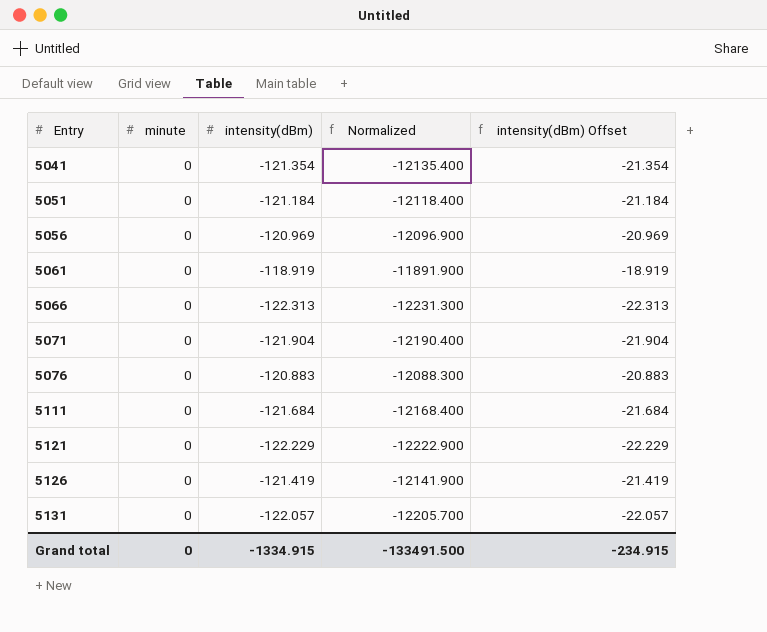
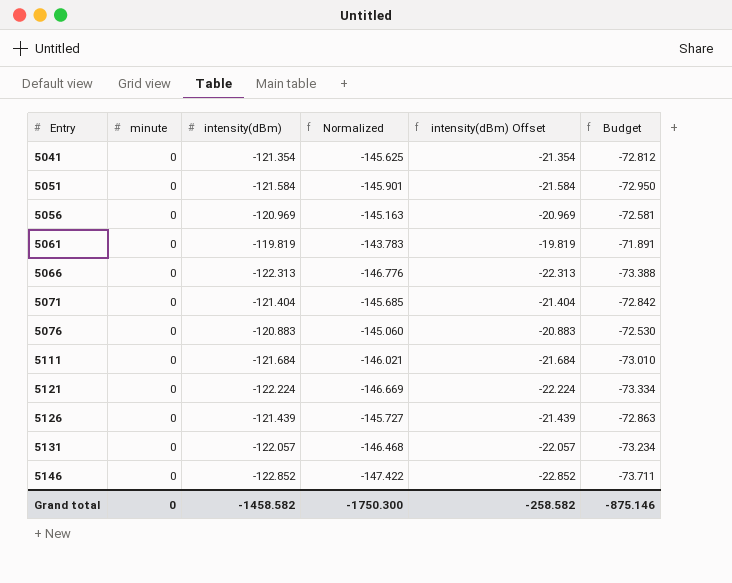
column Normalized | formula: [intensity(dBm)] * 100 -> [intensity(dBm)] * 1.2
column Budget | formula: none -> [intensity(dBm)] * 0.6
5051 | intensity(dBm): -121.184 -> -121.584
5051 | intensity(dBm) Offset: -21.184 -> -21.584
5061 | intensity(dBm): -118.919 -> -119.819
5061 | intensity(dBm) Offset: -18.919 -> -19.819
5071 | intensity(dBm): -121.904 -> -121.404
5071 | intensity(dBm) Offset: -21.904 -> -21.404
5121 | intensity(dBm): -122.229 -> -122.224
5121 | intensity(dBm) Offset: -22.229 -> -22.224
5126 | intensity(dBm): -121.419 -> -121.439
5126 | intensity(dBm) Offset: -21.419 -> -21.439
row 5146: none -> 0 | -122.852 | -147.422 | -22.852 | -73.711
Grand total | intensity(dBm): -1334.915 -> -1458.582
Grand total | Normalized: -133491.500 -> -1750.300
Grand total | intensity(dBm) Offset: -234.915 -> -258.582

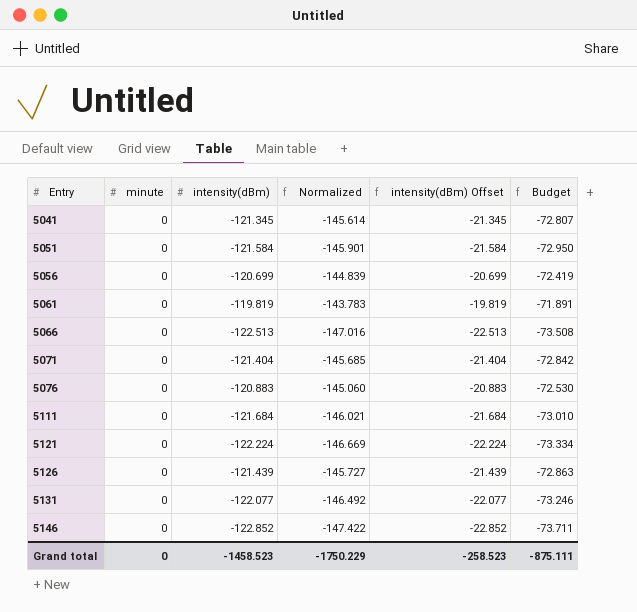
5041 | intensity(dBm): -121.354 -> -121.345
5041 | Normalized: -145.625 -> -145.614
5041 | intensity(dBm) Offset: -21.354 -> -21.345
5041 | Budget: -72.812 -> -72.807
5056 | intensity(dBm): -120.969 -> -120.699
5056 | Normalized: -145.163 -> -144.839
5056 | intensity(dBm) Offset: -20.969 -> -20.699
5056 | Budget: -72.581 -> -72.419
5066 | intensity(dBm): -122.313 -> -122.513
5066 | Normalized: -146.776 -> -147.016
5066 | intensity(dBm) Offset: -22.313 -> -22.513
5066 | Budget: -73.388 -> -73.508
5131 | intensity(dBm): -122.057 -> -122.077
5131 | Normalized: -146.468 -> -146.492
5131 | intensity(dBm) Offset: -22.057 -> -22.077
5131 | Budget: -73.234 -> -73.246
Grand total | intensity(dBm): -1458.582 -> -1458.523
Grand total | Normalized: -1750.300 -> -1750.229
Grand total | intensity(dBm) Offset: -258.582 -> -258.523
Grand total | Budget: -875.146 -> -875.111

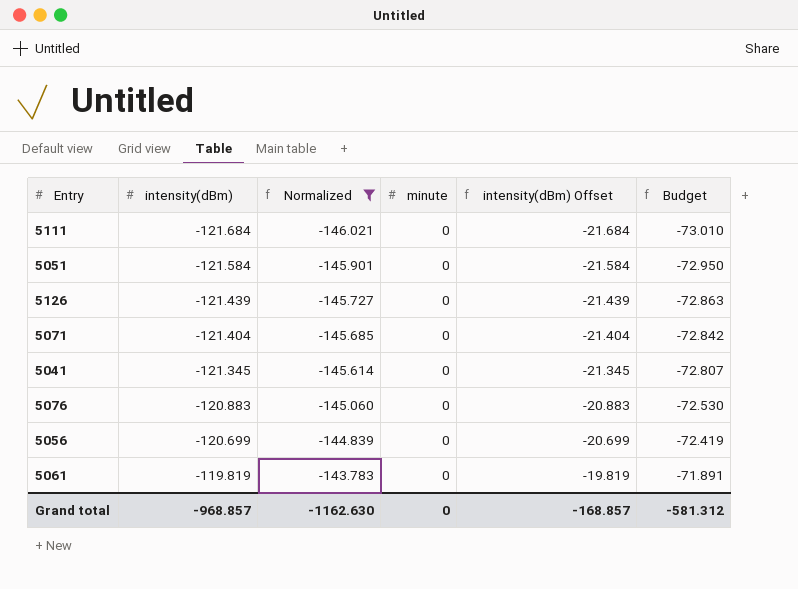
filter: none -> Normalized >= -146.021
row order: Entry ascending -> intensity(dBm) ascending
column minute | position: 2 -> 4
Grand total | intensity(dBm): -1458.523 -> -968.857
Grand total | Normalized: -1750.229 -> -1162.630
Grand total | intensity(dBm) Offset: -258.523 -> -168.857
Grand total | Budget: -875.111 -> -581.312

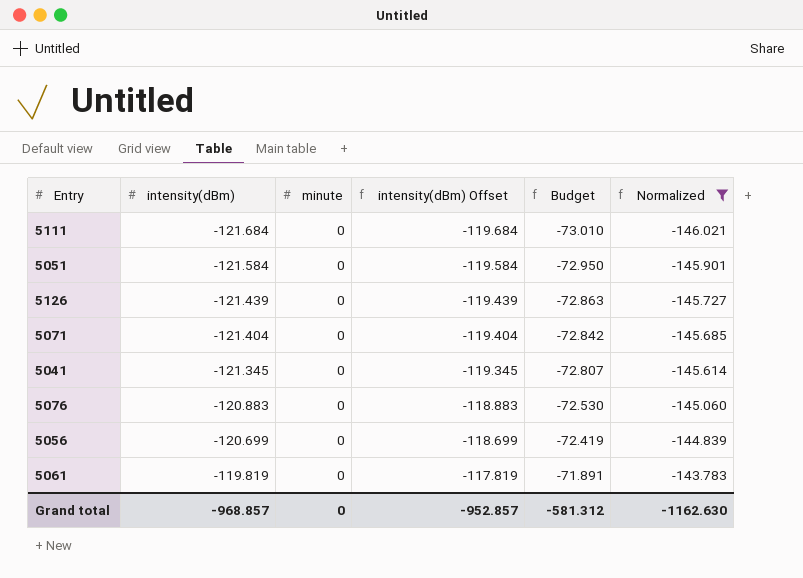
column intensity(dBm) Offset | formula: [intensity(dBm)] + 100 -> [intensity(dBm)] + 2
column Normalized | position: 3 -> 6
Grand total | intensity(dBm) Offset: -168.857 -> -952.857

